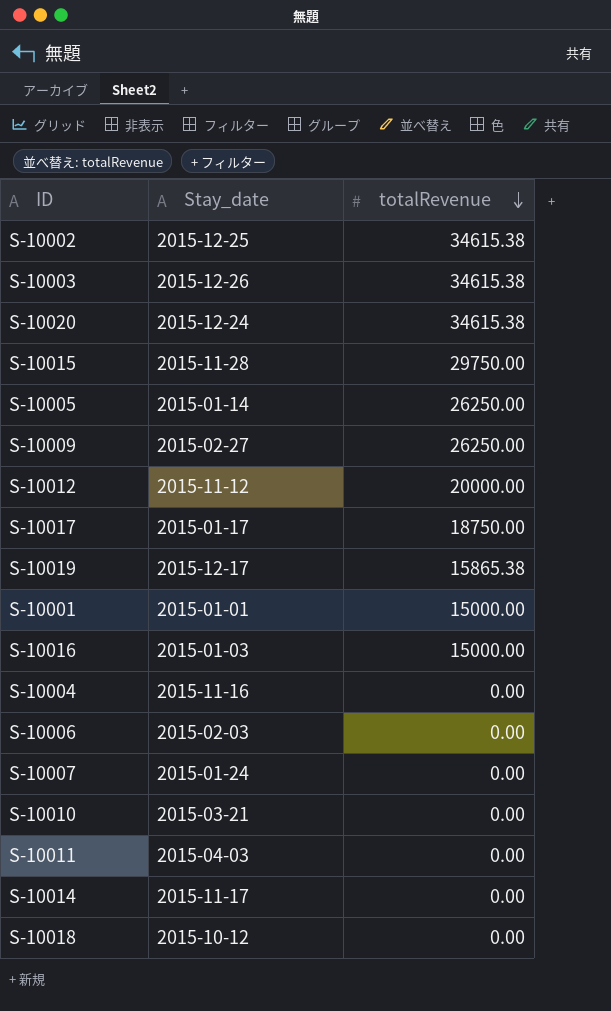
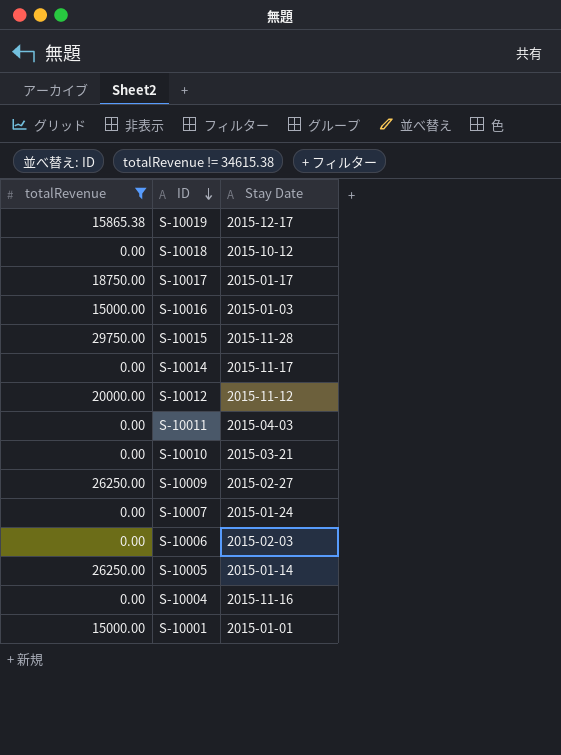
filter: none -> totalRevenue != 34615.38
row order: totalRevenue descending -> ID descending
column totalRevenue | position: 3 -> 1
column name: Stay_date -> Stay Date

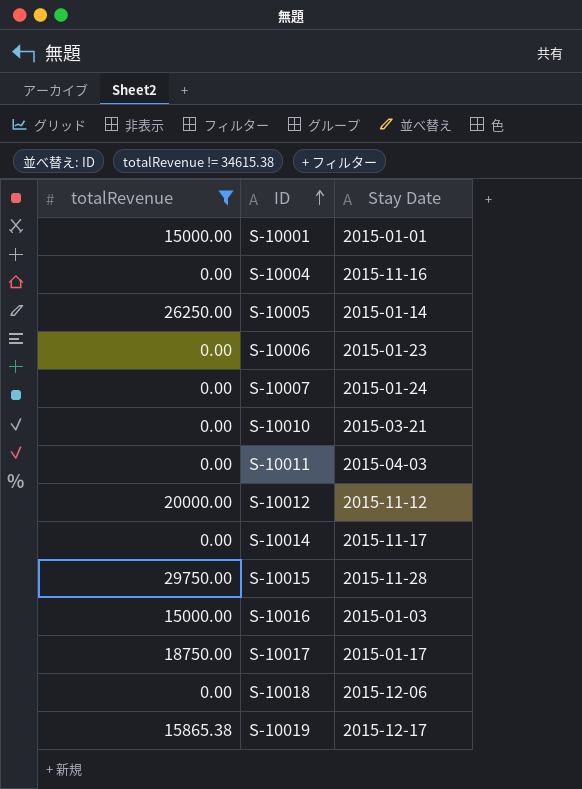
row order: ID descending -> ID ascending
row S-10009: 26250.00 | 2015-02-27 -> none
S-10006 | Stay Date: 2015-02-03 -> 2015-01-23
S-10018 | Stay Date: 2015-10-12 -> 2015-12-06

